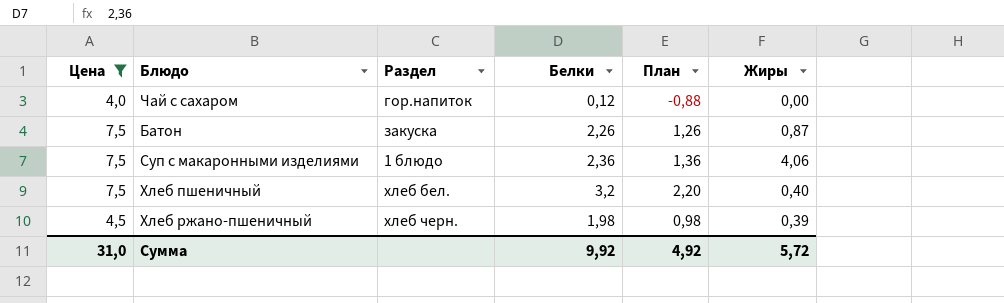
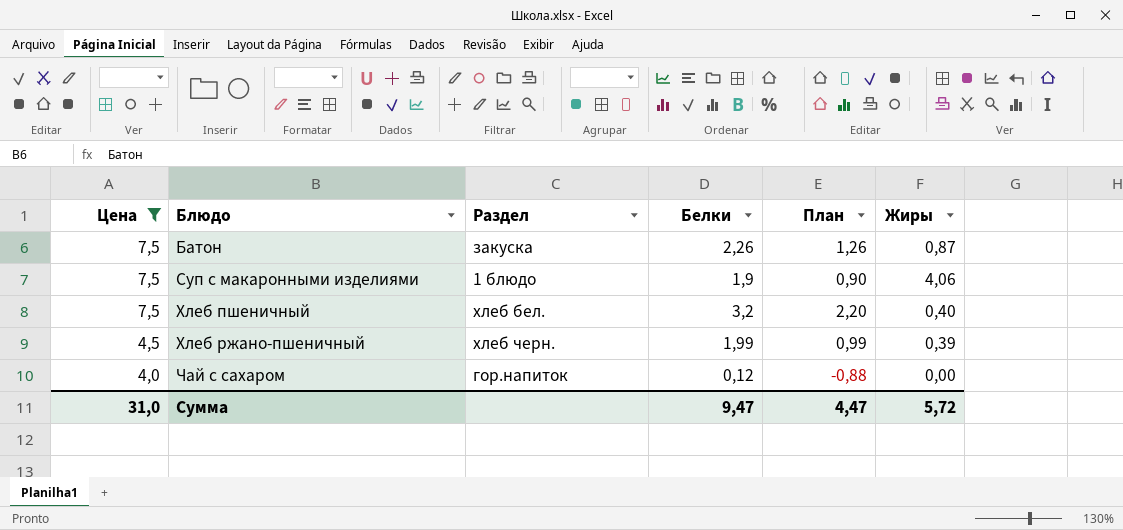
row order: none -> Цена descending
Суп с макаронными изделиями | Белки: 2,36 -> 1,9
Суп с макаронными изделиями | План: 1,36 -> 0,90
Хлеб ржано-пшеничный | Белки: 1,98 -> 1,99
Хлеб ржано-пшеничный | План: 0,98 -> 0,99
Сумма | Белки: 9,92 -> 9,47
Сумма | План: 4,92 -> 4,47

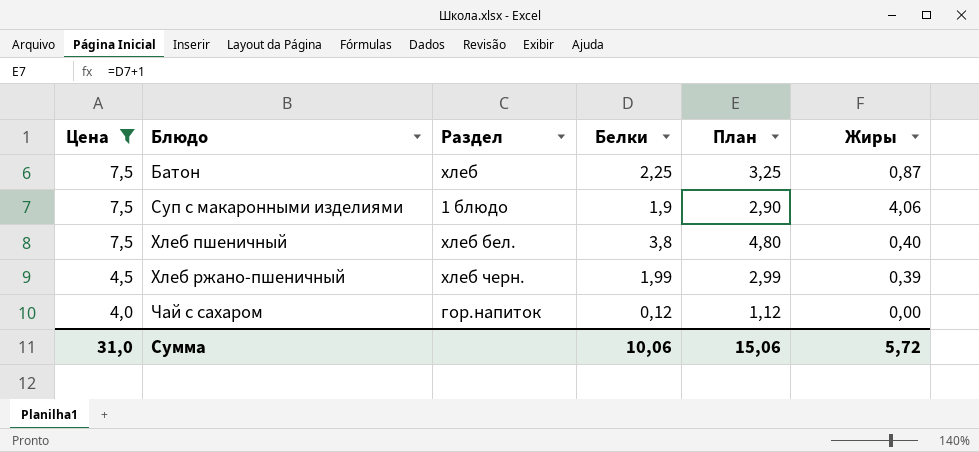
column План | formula: [Белки] - 1 -> [Белки] + 1
Батон | Раздел: закуска -> хлеб
Батон | Белки: 2,26 -> 2,25
Хлеб пшеничный | Белки: 3,2 -> 3,8
Сумма | Белки: 9,47 -> 10,06
Сумма | План: 4,47 -> 15,06

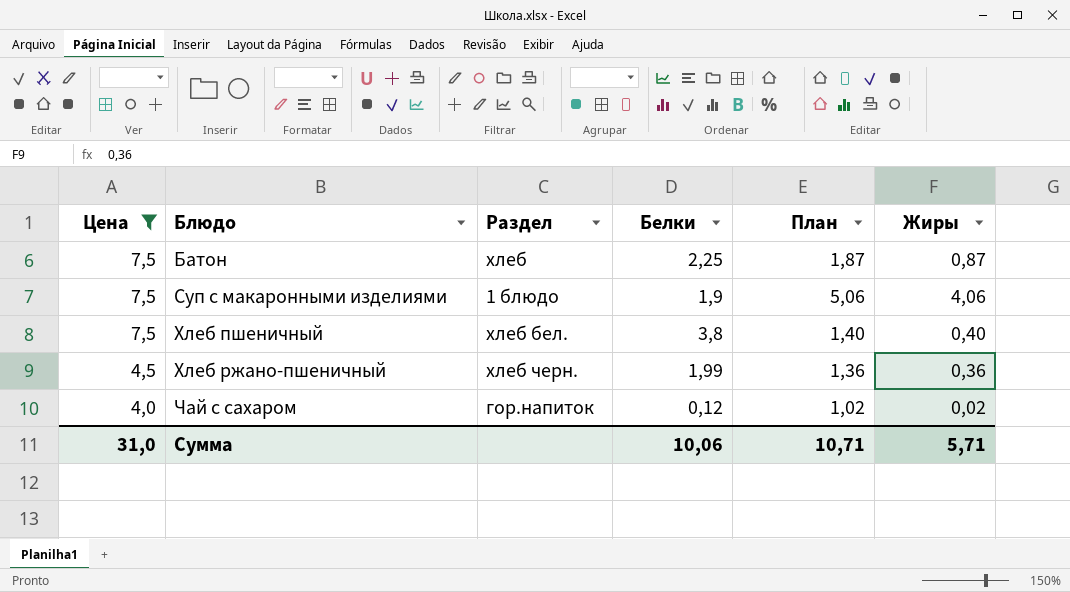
column План | formula: [Белки] + 1 -> [Жиры] + 1
Хлеб ржано-пшеничный | Жиры: 0,39 -> 0,36
Чай с сахаром | Жиры: 0,00 -> 0,02
Сумма | План: 15,06 -> 10,71
Сумма | Жиры: 5,72 -> 5,71

